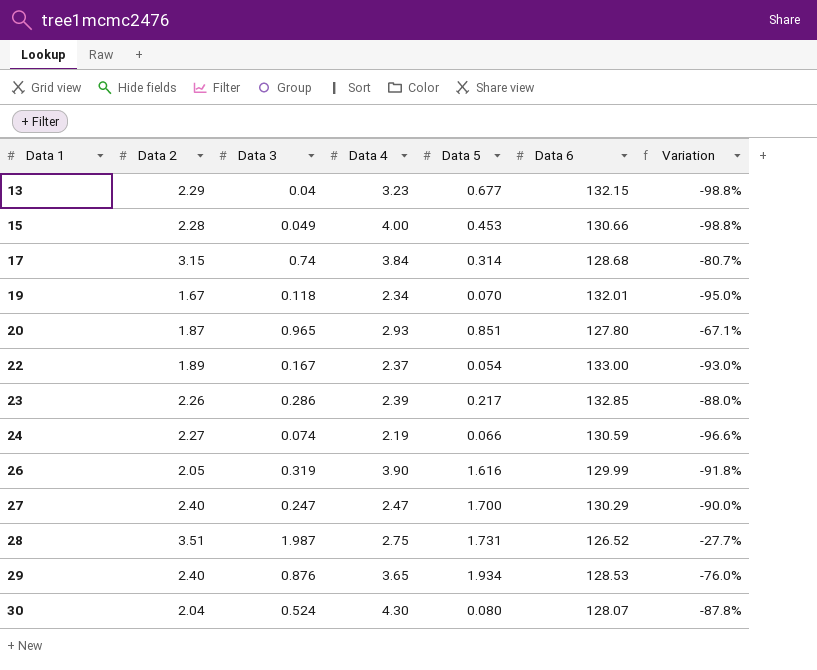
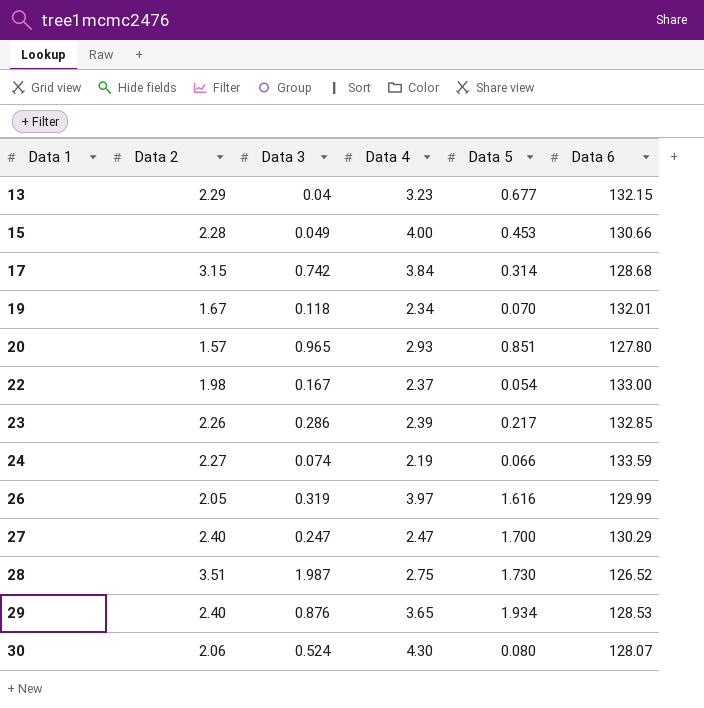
column Variation | formula: ([Data 3] - [Data 4]) / [Data 4] -> none
17 | Data 3: 0.74 -> 0.742
20 | Data 2: 1.87 -> 1.57
22 | Data 2: 1.89 -> 1.98
24 | Data 6: 130.59 -> 133.59
26 | Data 4: 3.90 -> 3.97
28 | Data 5: 1.731 -> 1.730
30 | Data 2: 2.04 -> 2.06

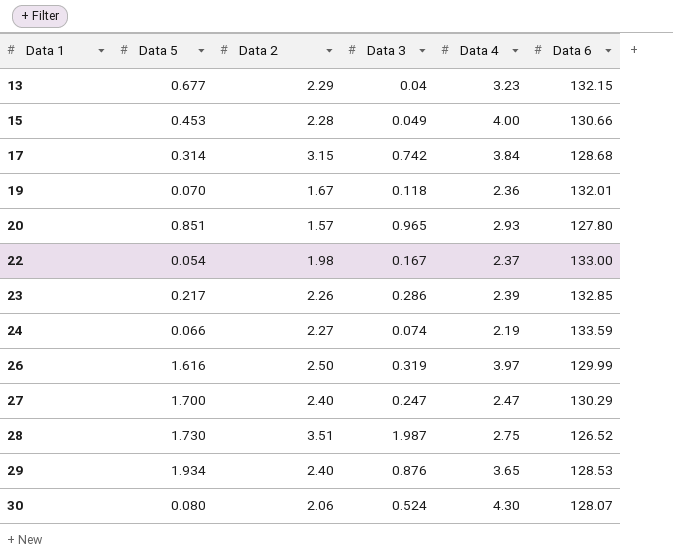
column Data 5 | position: 5 -> 2
19 | Data 4: 2.34 -> 2.36
26 | Data 2: 2.05 -> 2.50

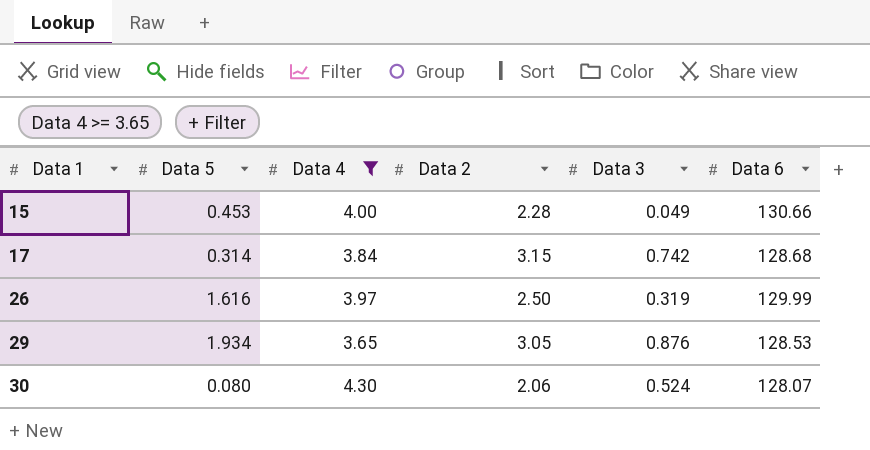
filter: none -> Data 4 >= 3.65
column Data 4 | position: 5 -> 3
29 | Data 2: 2.40 -> 3.05

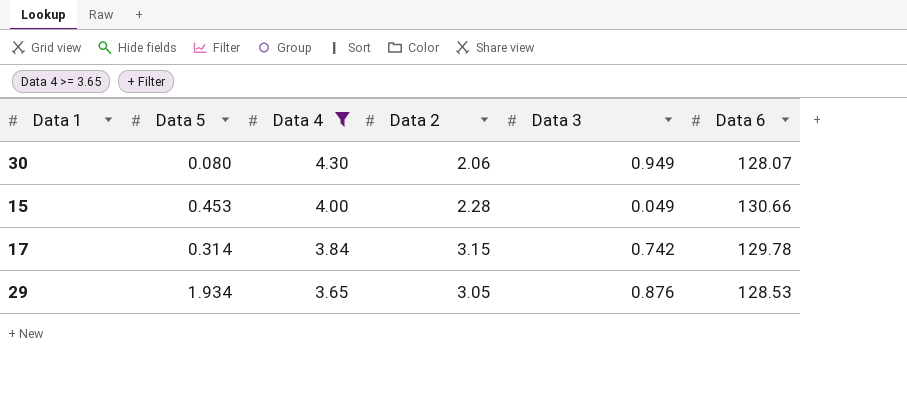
row order: Data 1 ascending -> Data 4 descending
row 26: 1.616 | 3.97 | 2.50 | 0.319 | 129.99 -> none
30 | Data 3: 0.524 -> 0.949
17 | Data 6: 128.68 -> 129.78

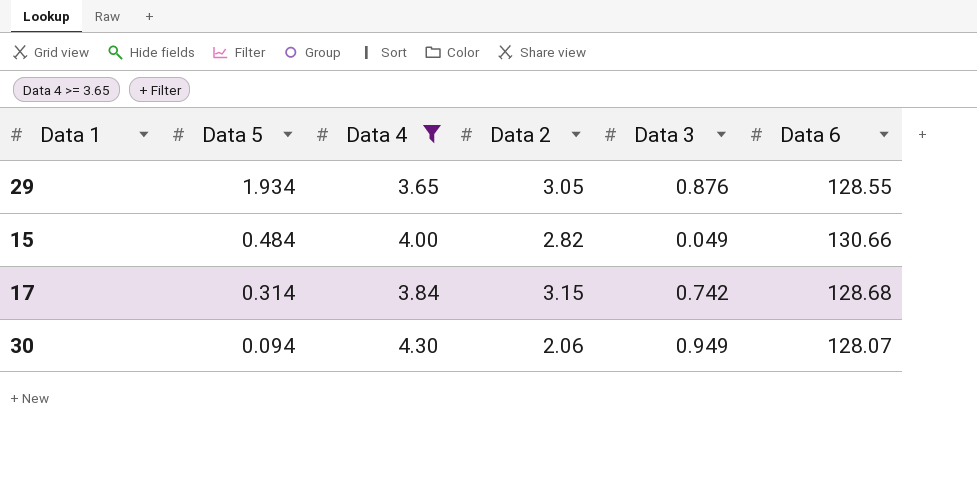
row order: Data 4 descending -> Data 5 descending
29 | Data 6: 128.53 -> 128.55
15 | Data 5: 0.453 -> 0.484
15 | Data 2: 2.28 -> 2.82
17 | Data 6: 129.78 -> 128.68
30 | Data 5: 0.080 -> 0.094

